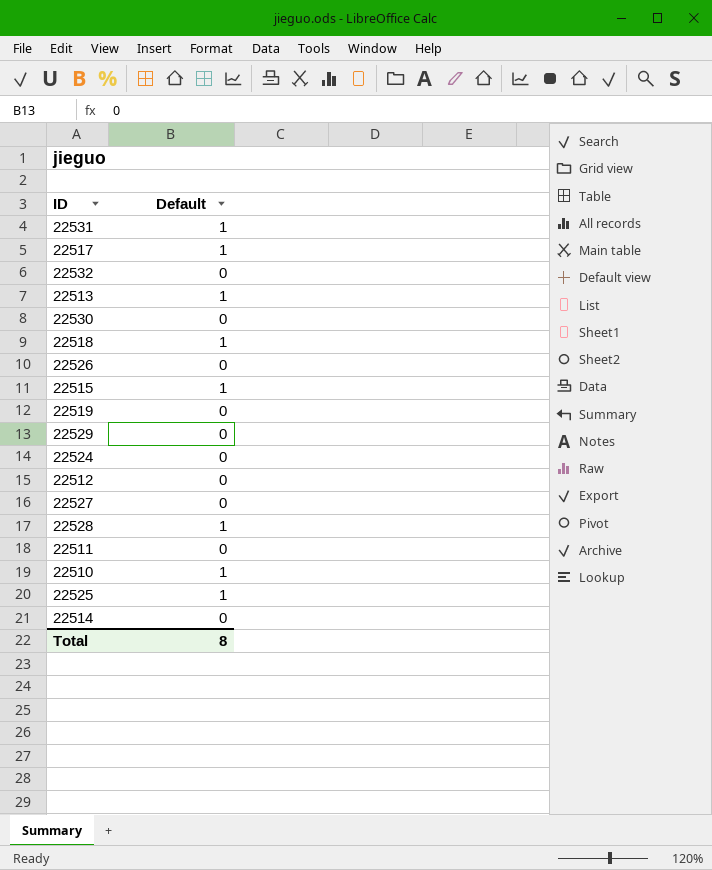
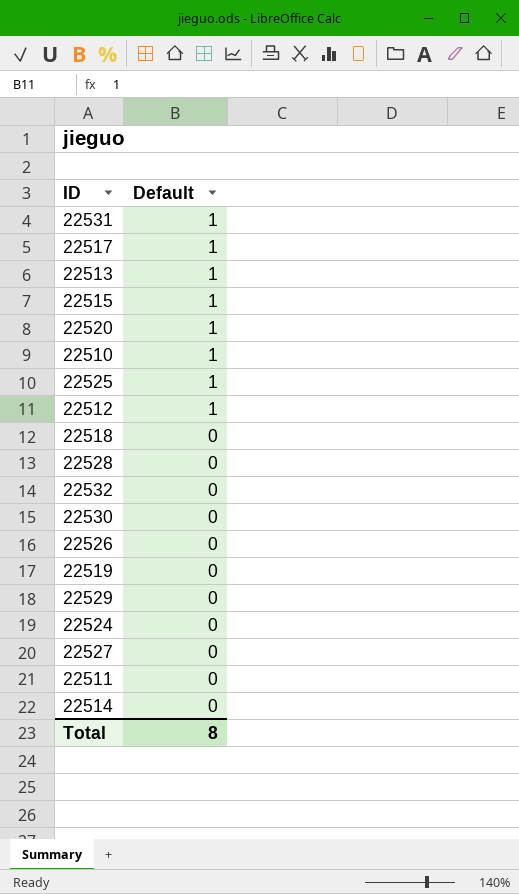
row order: none -> Default descending
row 22520: none -> 1
22512 | Default: 0 -> 1
22518 | Default: 1 -> 0
22528 | Default: 1 -> 0

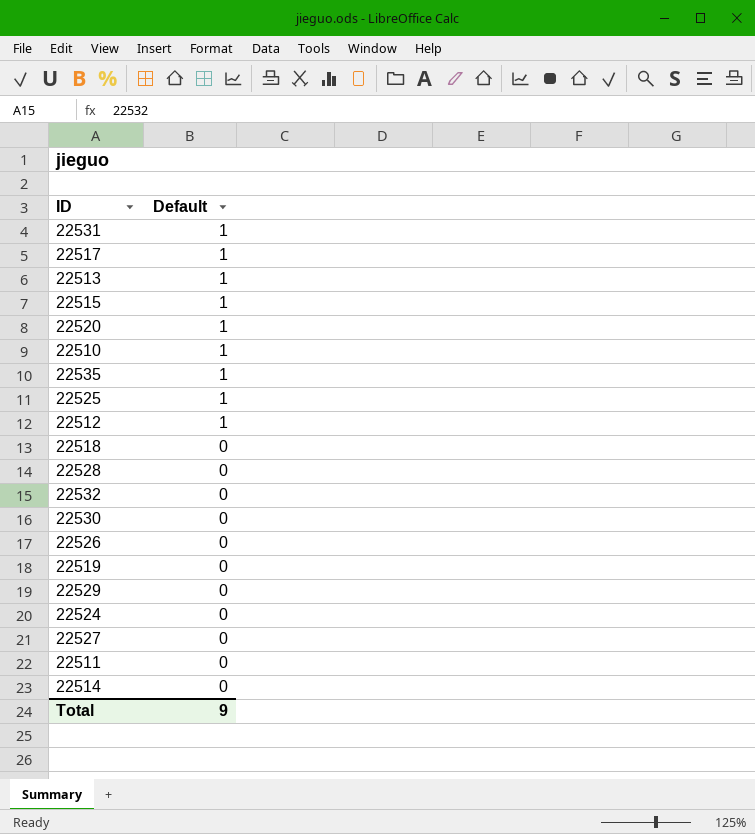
row 22535: none -> 1
Total | Default: 8 -> 9

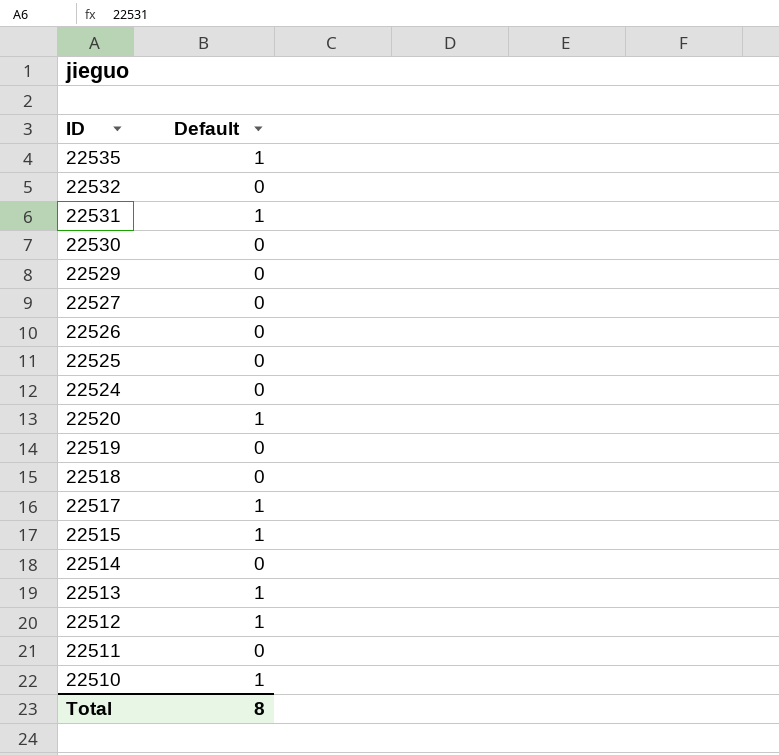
row order: Default descending -> ID descending
row 22528: 0 -> none
22525 | Default: 1 -> 0
Total | Default: 9 -> 8

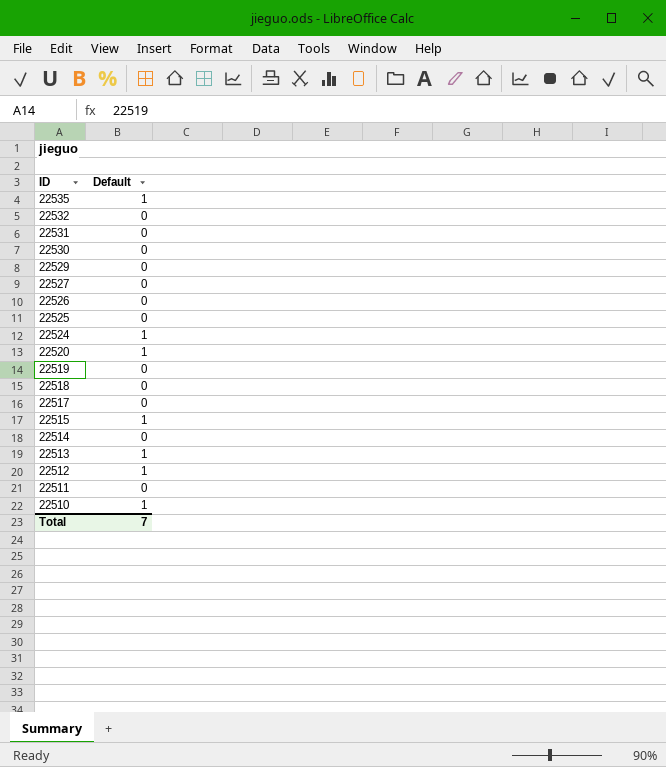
22531 | Default: 1 -> 0
22524 | Default: 0 -> 1
22517 | Default: 1 -> 0
Total | Default: 8 -> 7

